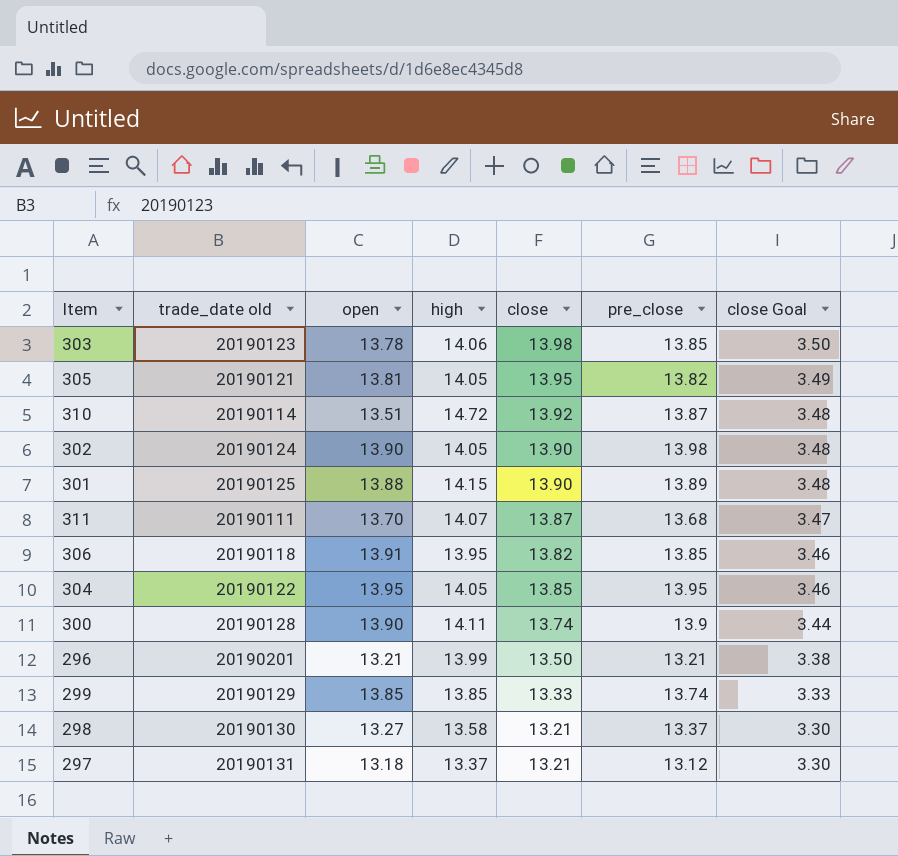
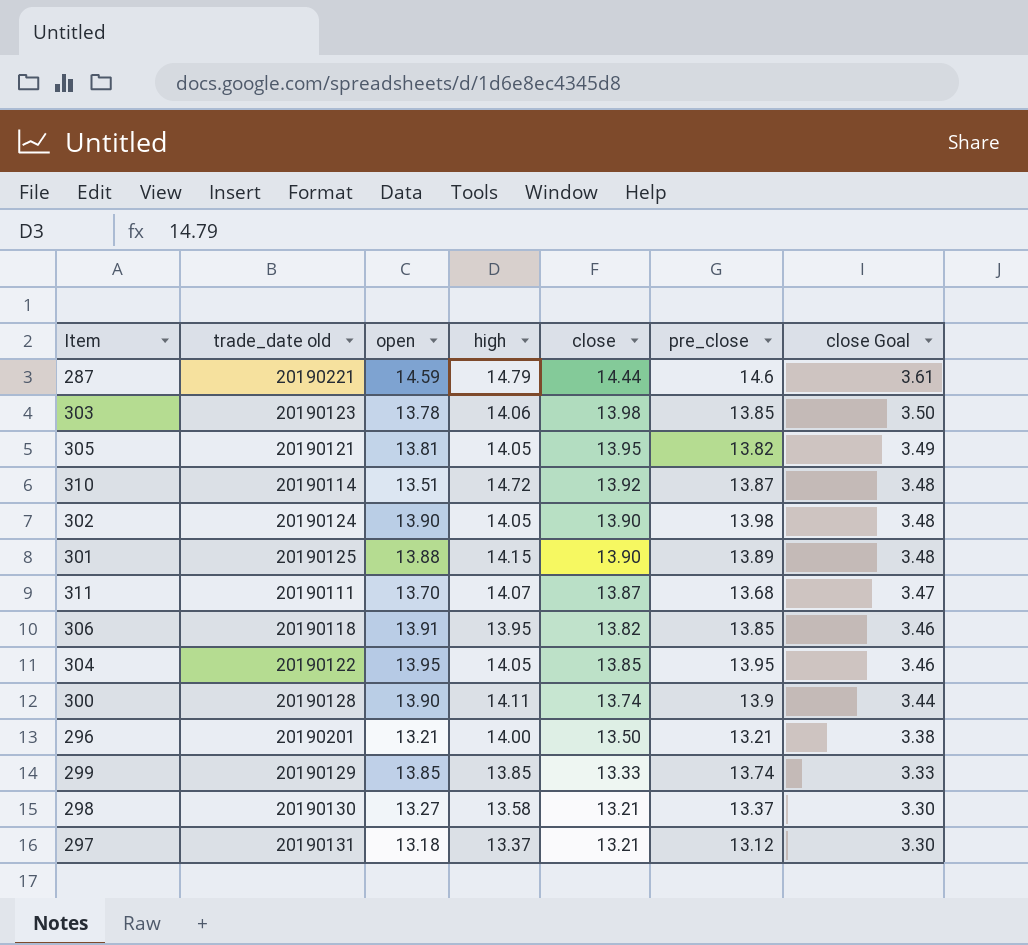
row 287: none -> 20190221 | 14.59 | 14.79 | 14.44 | 14.6 | 3.61
296 | high: 13.99 -> 14.00

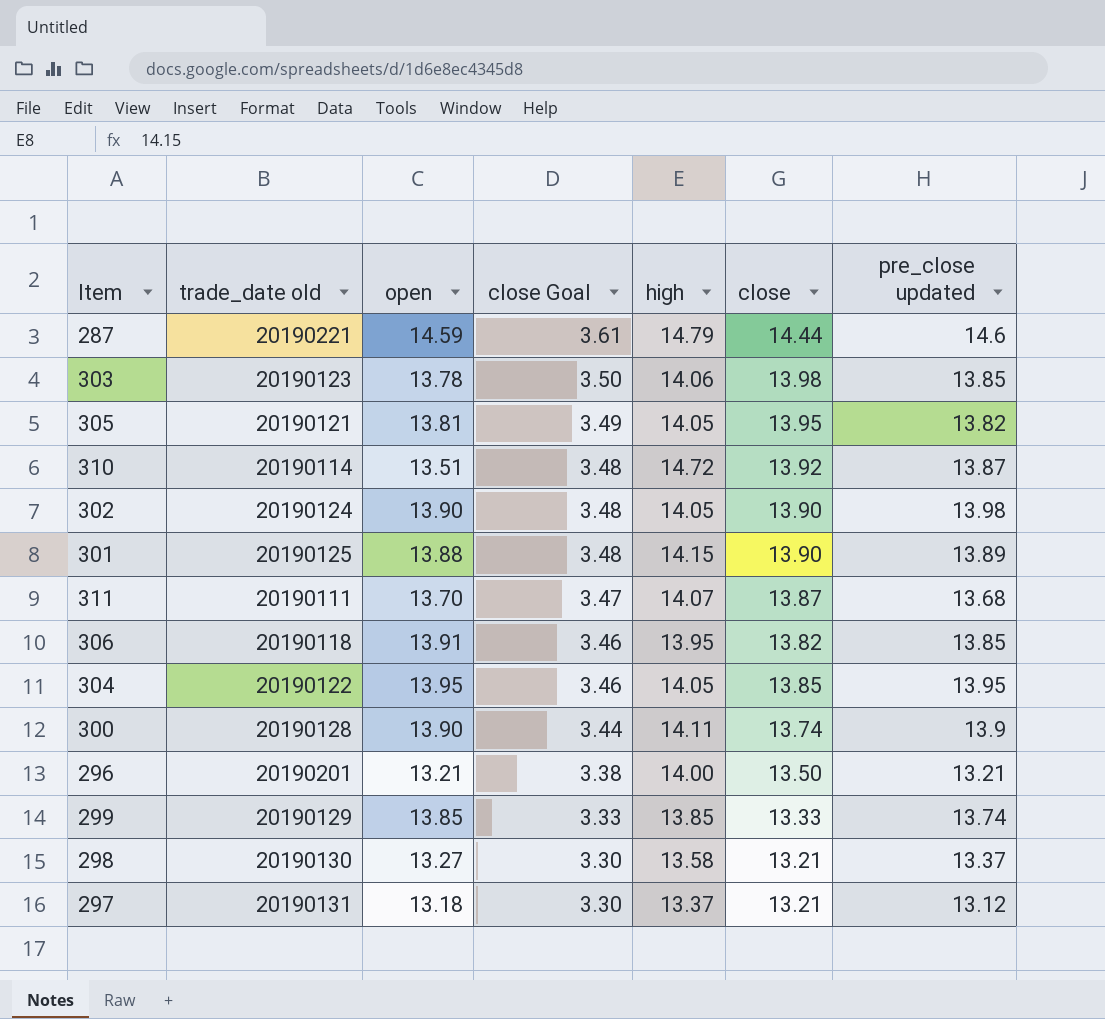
column close Goal | position: 7 -> 4
column name: pre_close -> pre_close updated

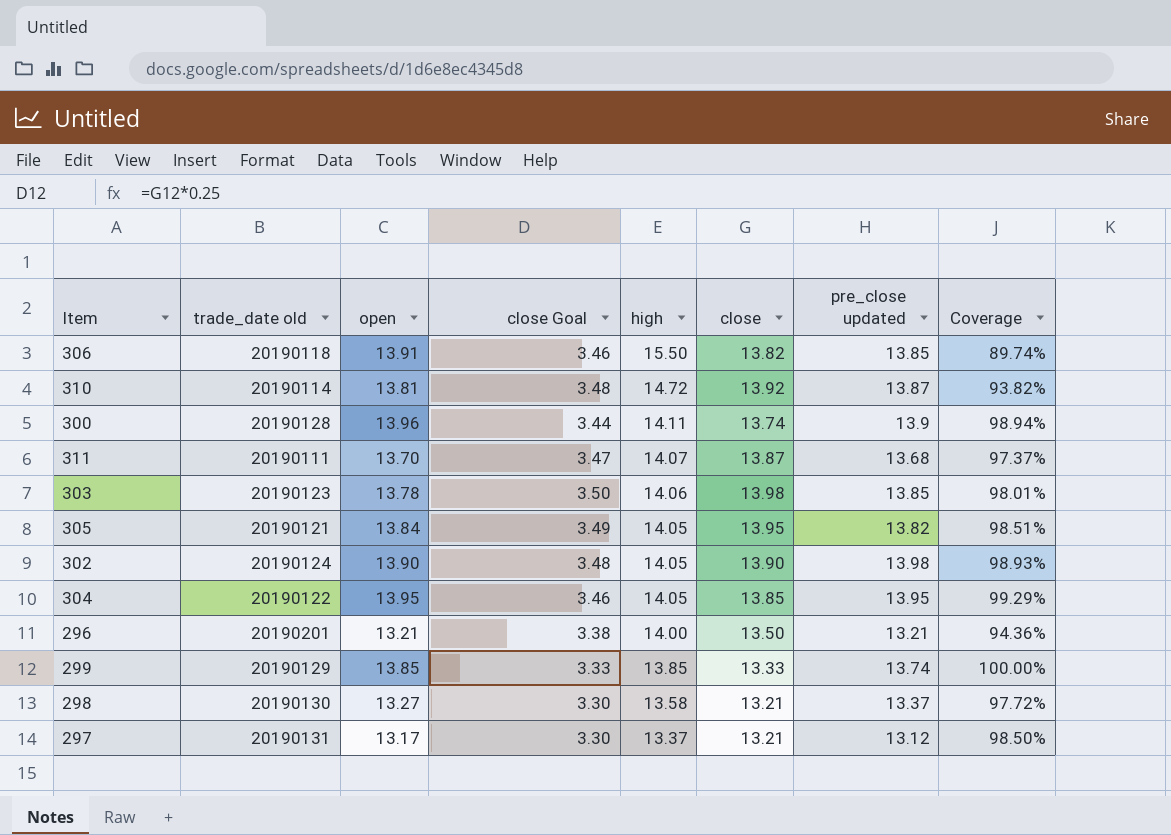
row order: close Goal descending -> high descending
column Coverage | formula: none -> [open] / [high]
row 287: 20190221 | 14.59 | 3.61 | 14.79 | 14.44 | 14.6 -> none
row 301: 20190125 | 13.88 | 3.48 | 14.15 | 13.90 | 13.89 -> none
306 | high: 13.95 -> 15.50
310 | open: 13.51 -> 13.81
300 | open: 13.90 -> 13.96
305 | open: 13.81 -> 13.84
297 | open: 13.18 -> 13.17

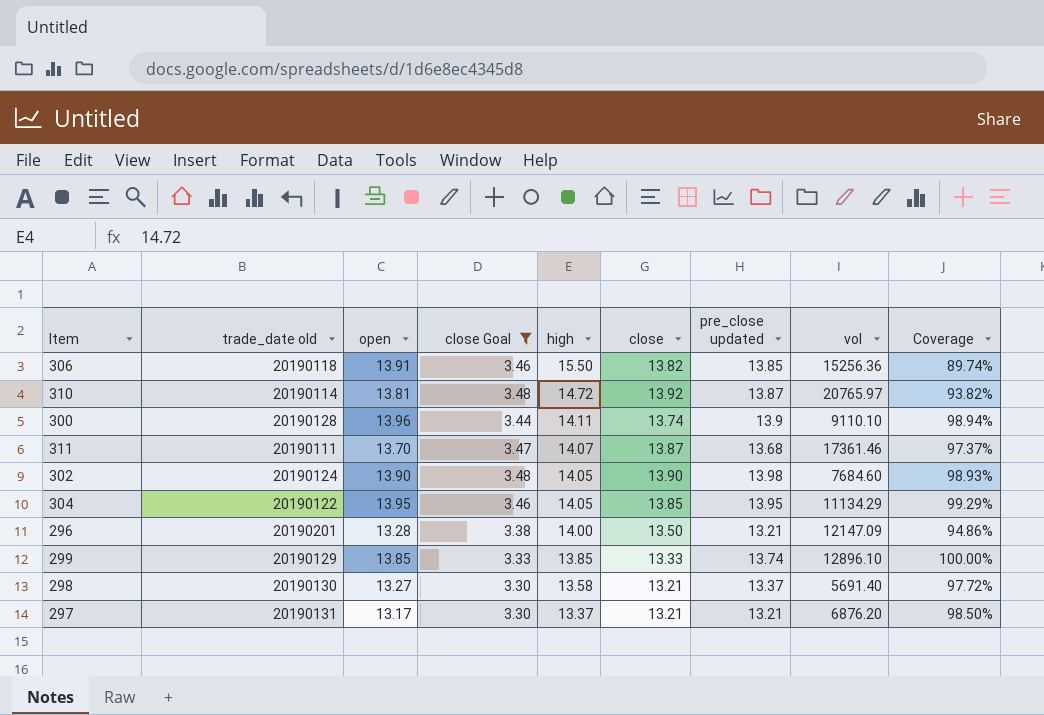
filter: none -> close Goal <= 3.48
column vol | position: none -> 8
296 | open: 13.21 -> 13.28
296 | Coverage: 94.36% -> 94.86%
297 | pre_close updated: 13.12 -> 13.21

